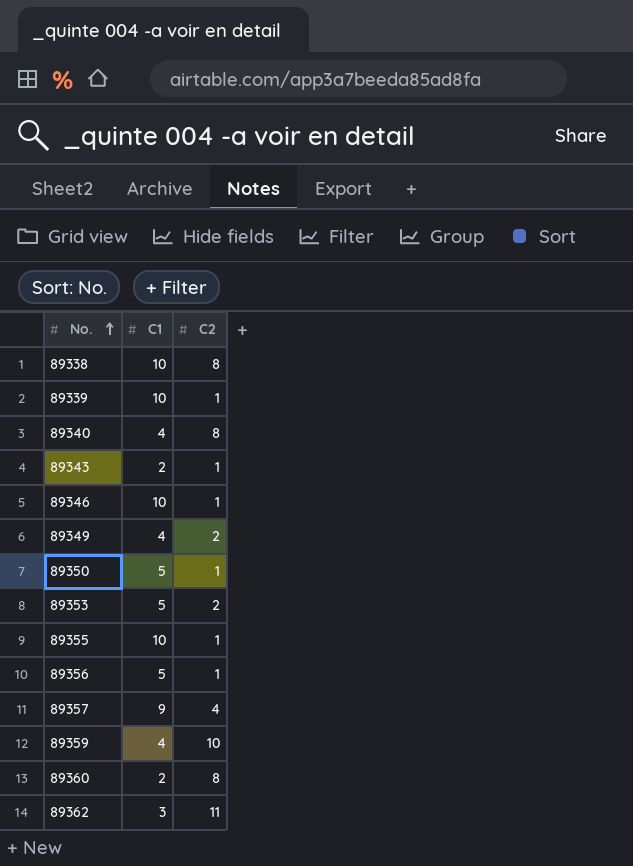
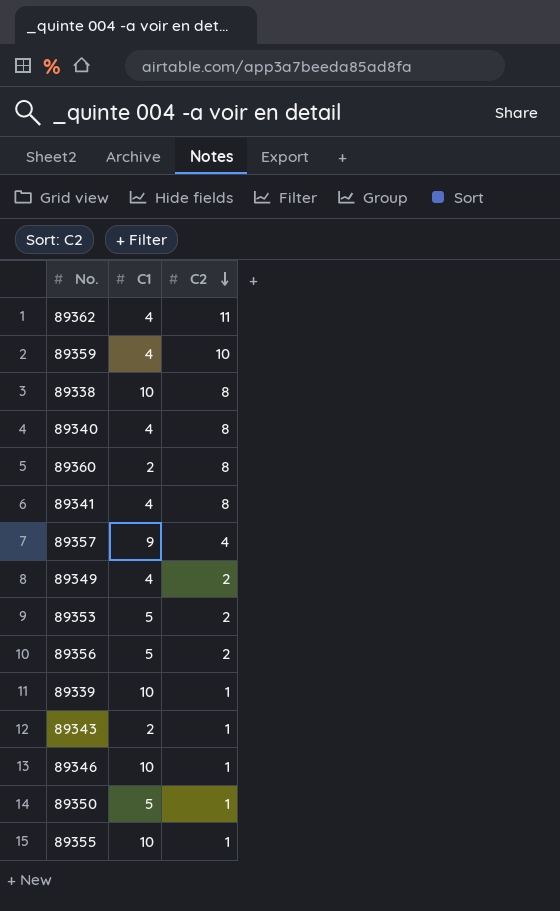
row order: No. ascending -> C2 descending
89362 | C1: 3 -> 4
row 89341: none -> 4 | 8
89356 | C2: 1 -> 2

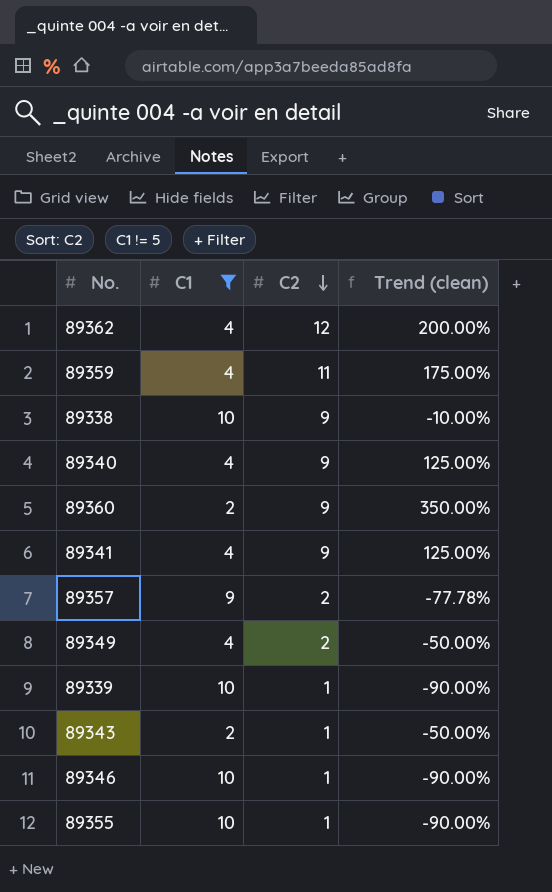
filter: none -> C1 != 5
column Trend (clean) | formula: none -> ([C2] - [C1]) / [C1]
89362 | C2: 11 -> 12
89359 | C2: 10 -> 11
89338 | C2: 8 -> 9
89340 | C2: 8 -> 9
89360 | C2: 8 -> 9
89341 | C2: 8 -> 9
89357 | C2: 4 -> 2

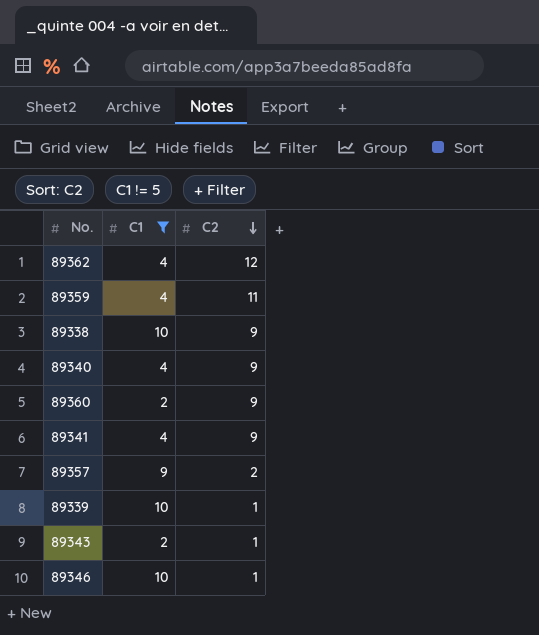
column Trend (clean) | formula: ([C2] - [C1]) / [C1] -> none
row 89349: 4 | 2 | -50.00% -> none
row 89355: 10 | 1 | -90.00% -> none

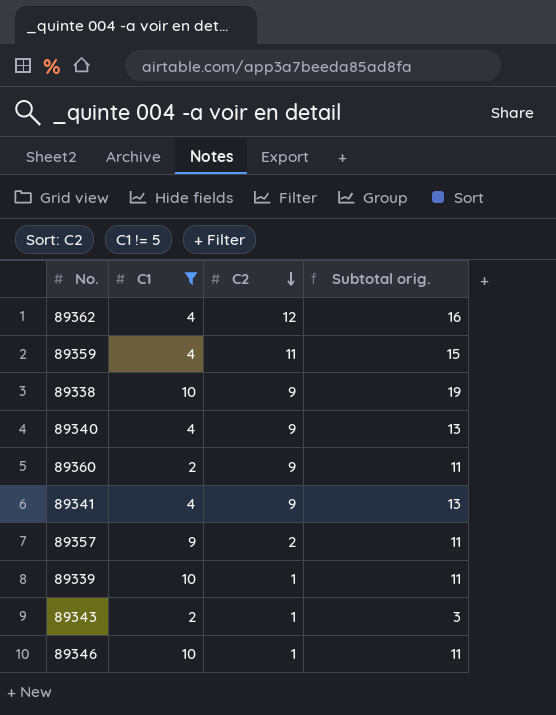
column Subtotal orig. | formula: none -> [C1] + [C2]

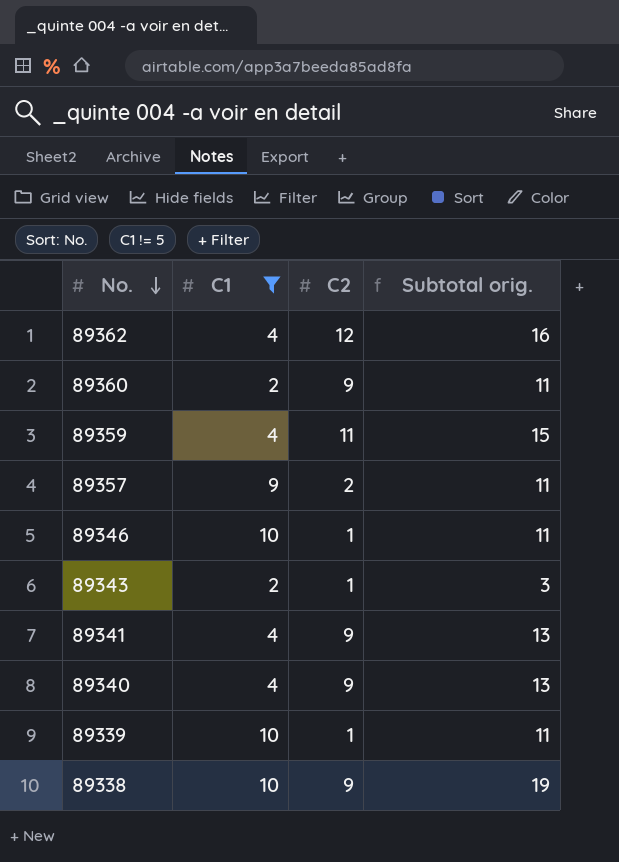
row order: C2 descending -> No. descending

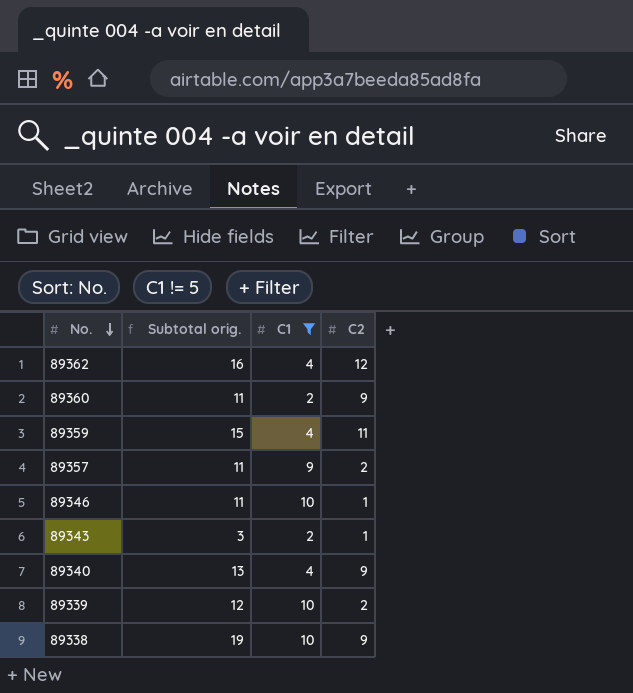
column Subtotal orig. | position: 4 -> 2
row 89341: 4 | 9 | 13 -> none
89339 | Subtotal orig.: 11 -> 12
89339 | C2: 1 -> 2

